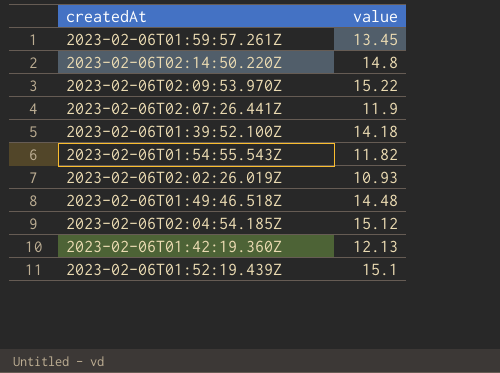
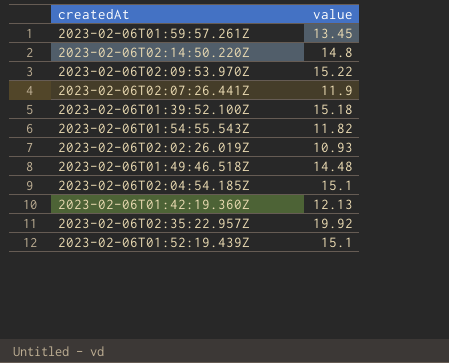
2023-02-06T01:39:52.100Z | value: 14.18 -> 15.18
2023-02-06T02:04:54.185Z | value: 15.12 -> 15.1
row 2023-02-06T02:35:22.957Z: none -> 19.92

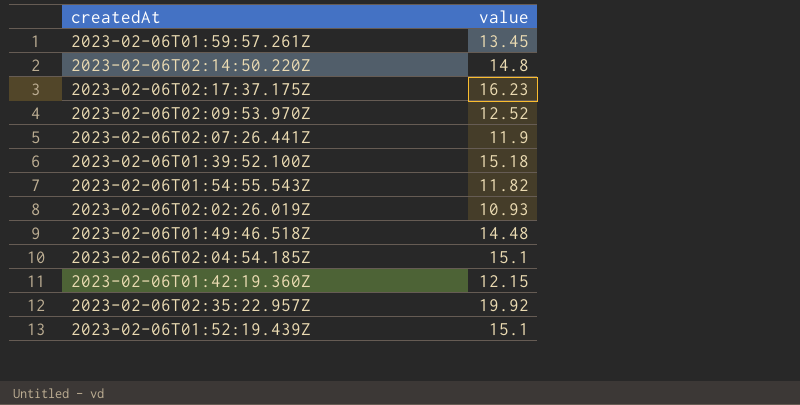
row 2023-02-06T02:17:37.175Z: none -> 16.23
2023-02-06T02:09:53.970Z | value: 15.22 -> 12.52
2023-02-06T01:42:19.360Z | value: 12.13 -> 12.15

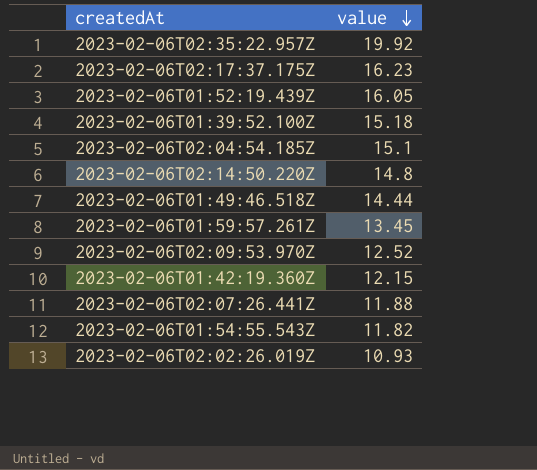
row order: none -> value descending
2023-02-06T01:52:19.439Z | value: 15.1 -> 16.05
2023-02-06T01:49:46.518Z | value: 14.48 -> 14.44
2023-02-06T02:07:26.441Z | value: 11.9 -> 11.88

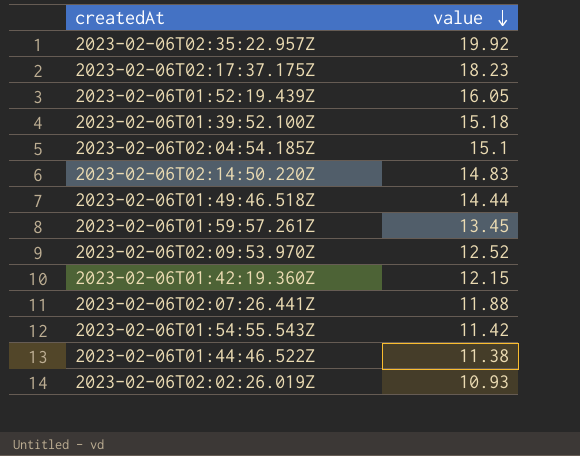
2023-02-06T02:17:37.175Z | value: 16.23 -> 18.23
2023-02-06T02:14:50.220Z | value: 14.8 -> 14.83
2023-02-06T01:54:55.543Z | value: 11.82 -> 11.42
row 2023-02-06T01:44:46.522Z: none -> 11.38

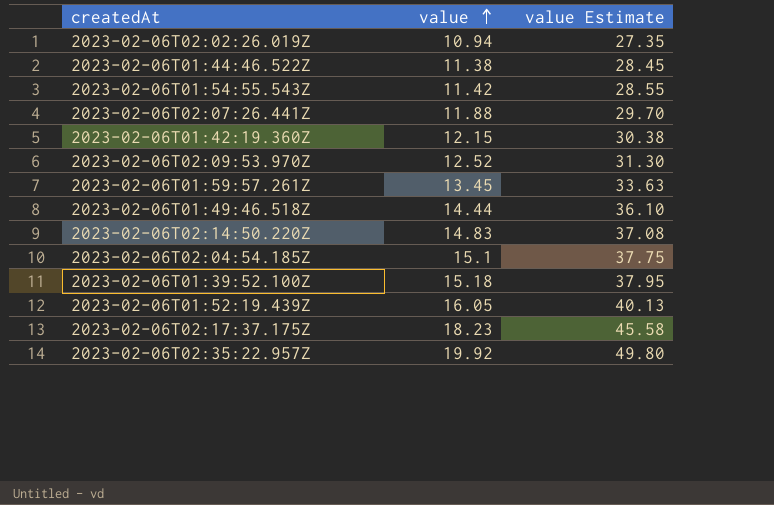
row order: value descending -> value ascending
column value Estimate | formula: none -> [value] * 2.5
2023-02-06T02:02:26.019Z | value: 10.93 -> 10.94

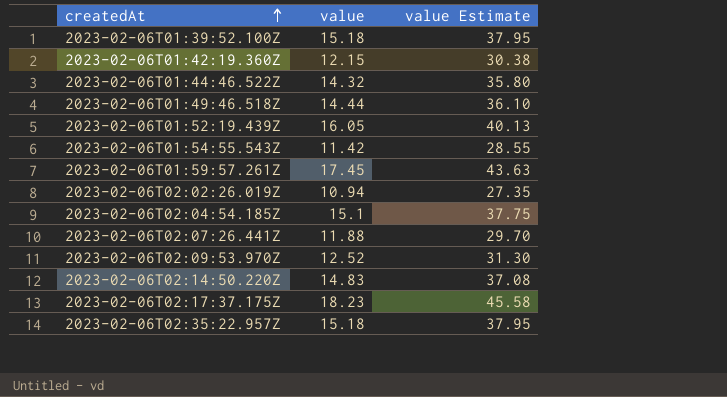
row order: value ascending -> createdAt ascending
2023-02-06T01:44:46.522Z | value: 11.38 -> 14.32
2023-02-06T01:44:46.522Z | value Estimate: 28.45 -> 35.80
2023-02-06T01:59:57.261Z | value: 13.45 -> 17.45
2023-02-06T01:59:57.261Z | value Estimate: 33.63 -> 43.63
2023-02-06T02:35:22.957Z | value: 19.92 -> 15.18
2023-02-06T02:35:22.957Z | value Estimate: 49.80 -> 37.95

